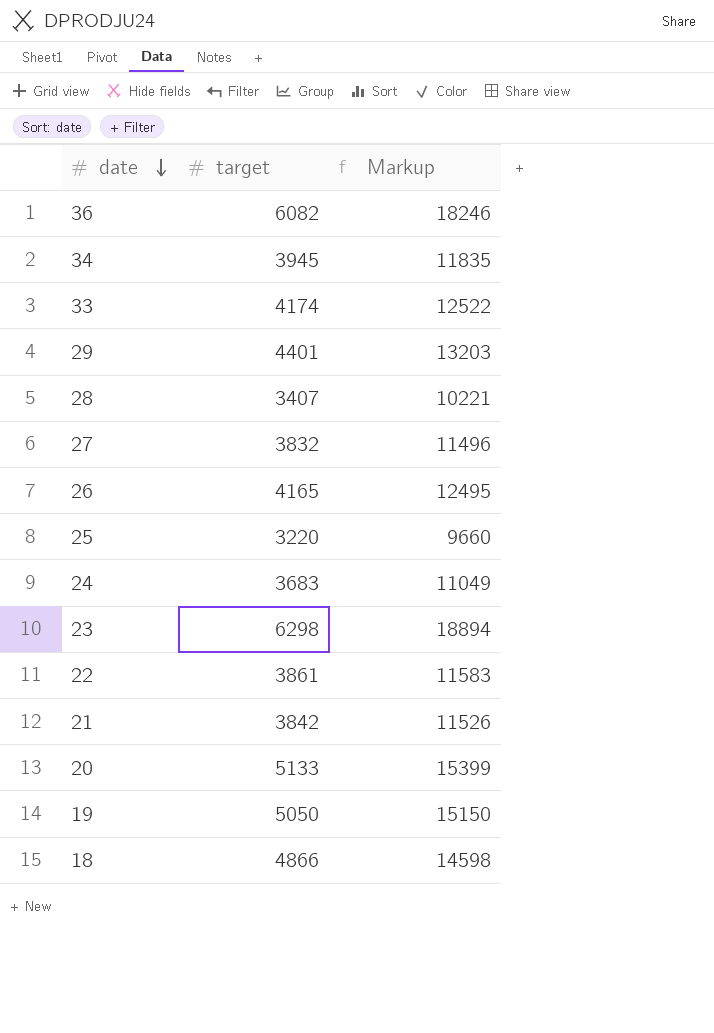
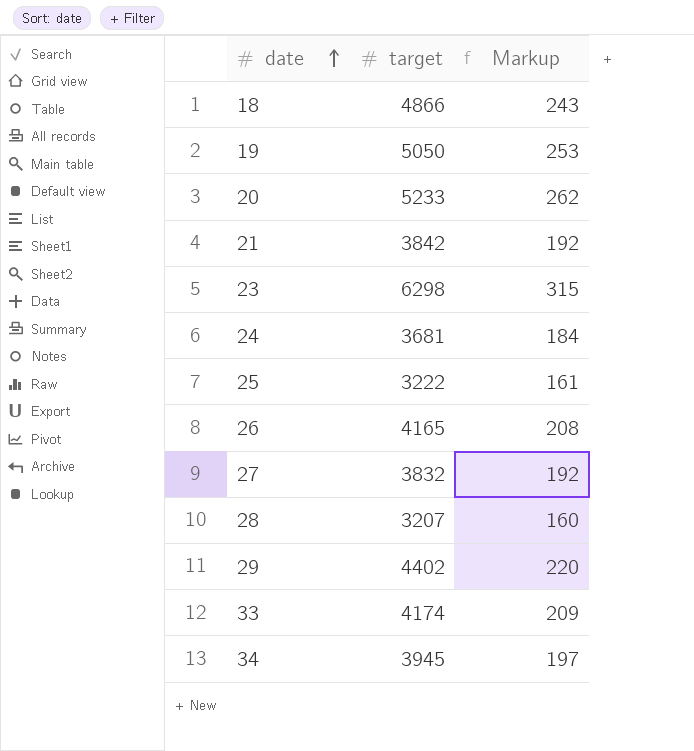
row order: date descending -> date ascending
column Markup | formula: [target] * 3 -> [target] * 0.05
row 36: 6082 | 18246 -> none
row 22: 3861 | 11583 -> none
20 | target: 5133 -> 5233
24 | target: 3683 -> 3681
25 | target: 3220 -> 3222
28 | target: 3407 -> 3207
29 | target: 4401 -> 4402

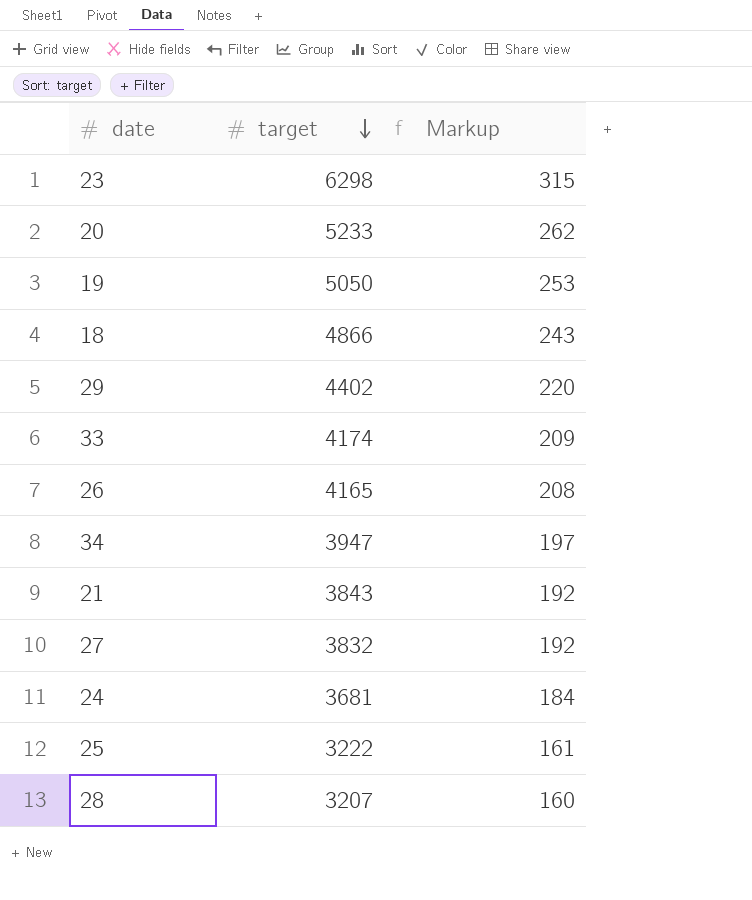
row order: date ascending -> target descending
34 | target: 3945 -> 3947
21 | target: 3842 -> 3843

